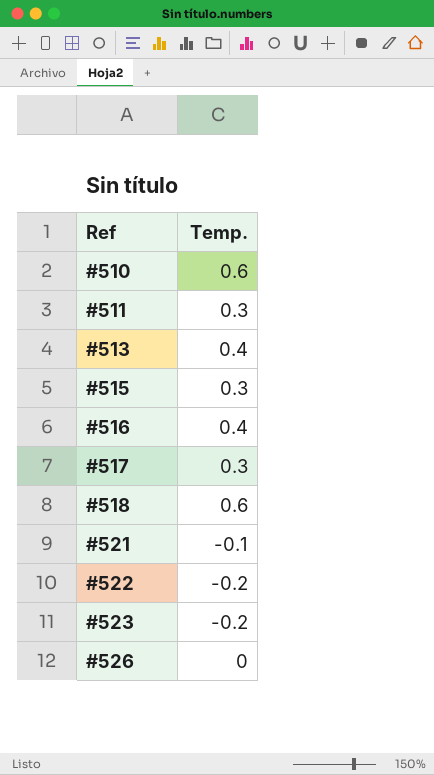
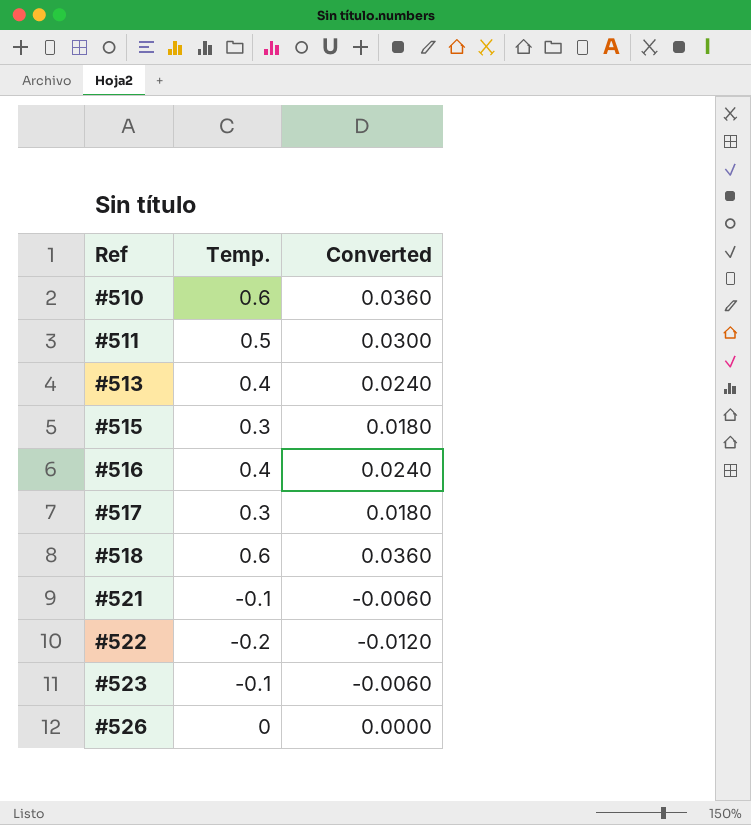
column Converted | formula: none -> [Temp.] * 0.06
#511 | Temp.: 0.3 -> 0.5
#523 | Temp.: -0.2 -> -0.1

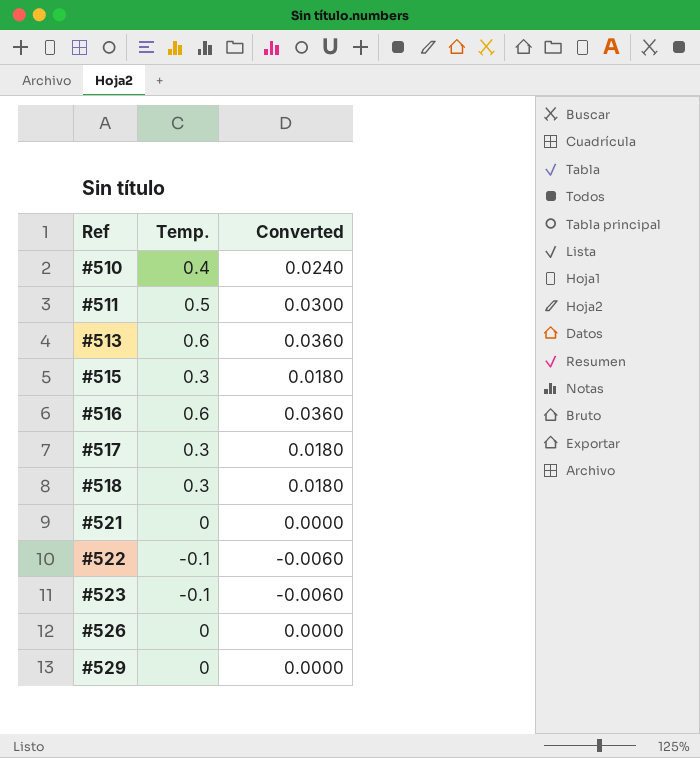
#510 | Temp.: 0.6 -> 0.4
#510 | Converted: 0.0360 -> 0.0240
#513 | Temp.: 0.4 -> 0.6
#513 | Converted: 0.0240 -> 0.0360
#516 | Temp.: 0.4 -> 0.6
#516 | Converted: 0.0240 -> 0.0360
#518 | Temp.: 0.6 -> 0.3
#518 | Converted: 0.0360 -> 0.0180
#521 | Temp.: -0.1 -> 0
#521 | Converted: -0.0060 -> 0.0000
#522 | Temp.: -0.2 -> -0.1
#522 | Converted: -0.0120 -> -0.0060
row #529: none -> 0 | 0.0000

